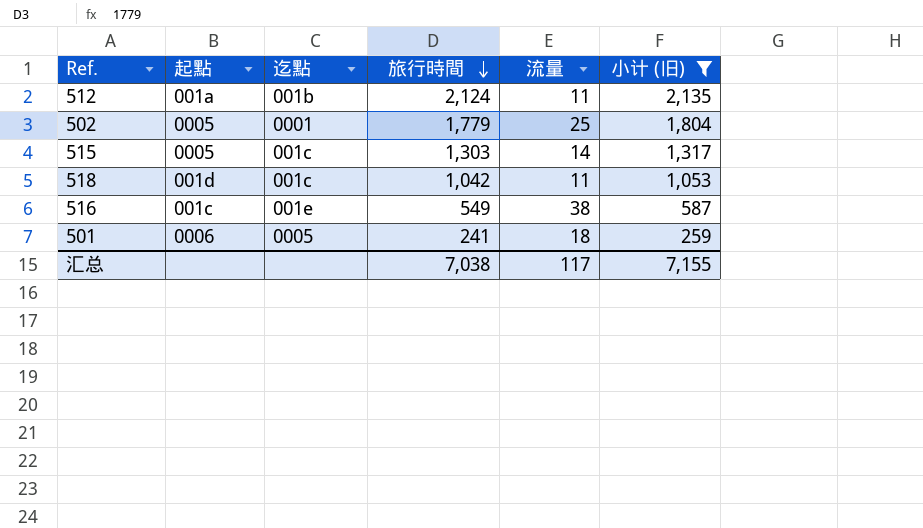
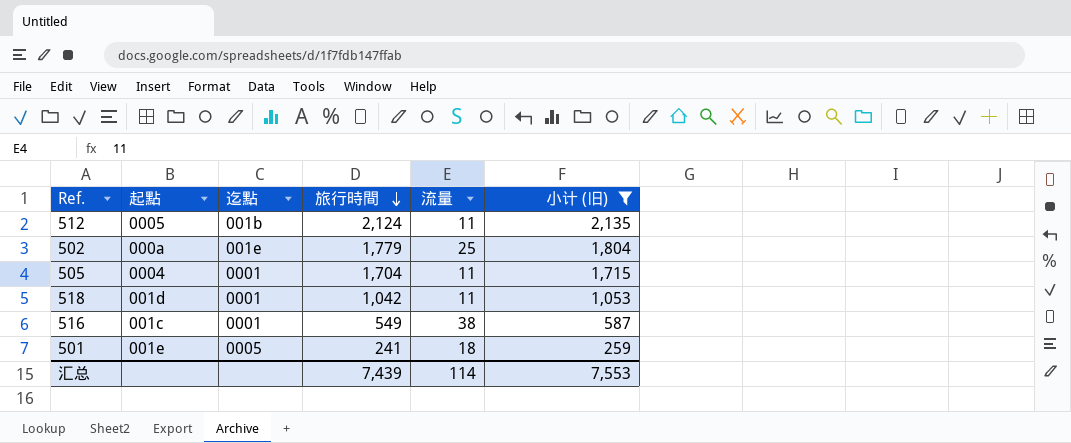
row 515: 0005 | 001c | 1,303 | 14 | 1,317 -> none
512 | 起點: 001a -> 0005
502 | 起點: 0005 -> 000a
502 | 迄點: 0001 -> 001e
row 505: none -> 0004 | 0001 | 1,704 | 11 | 1,715
518 | 迄點: 001c -> 0001
516 | 迄點: 001e -> 0001
501 | 起點: 0006 -> 001e
汇总 | 旅行時間: 7,038 -> 7,439
汇总 | 流量: 117 -> 114
汇总 | 小计 (旧): 7,155 -> 7,553

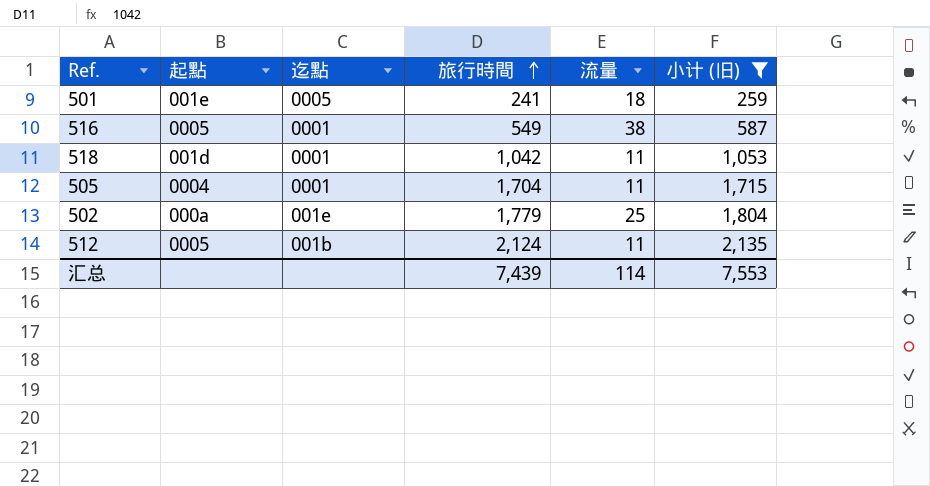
row order: 旅行時間 descending -> 旅行時間 ascending
516 | 起點: 001c -> 0005

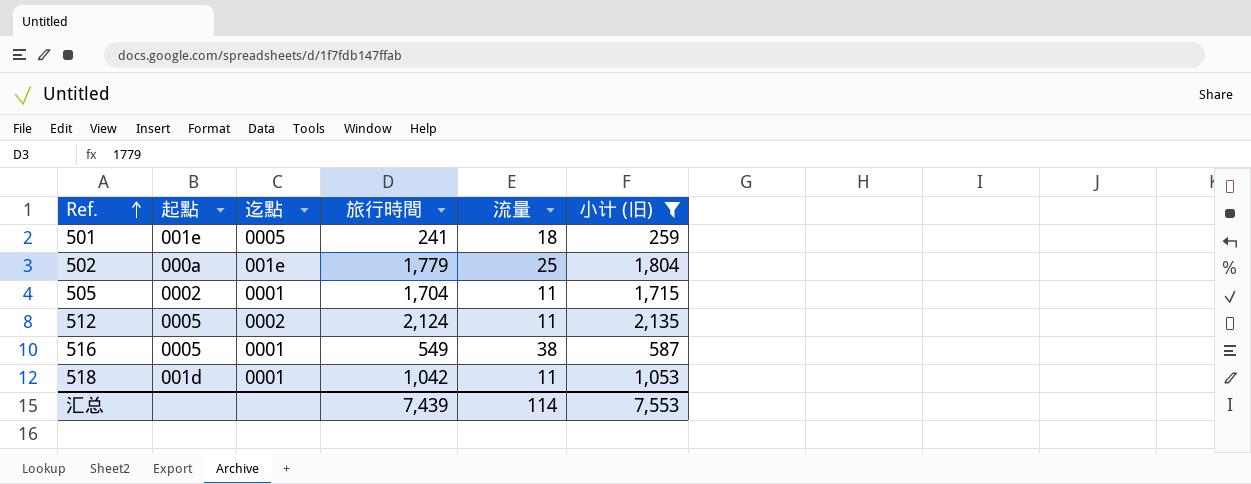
row order: 旅行時間 ascending -> Ref. ascending
505 | 起點: 0004 -> 0002
512 | 迄點: 001b -> 0002

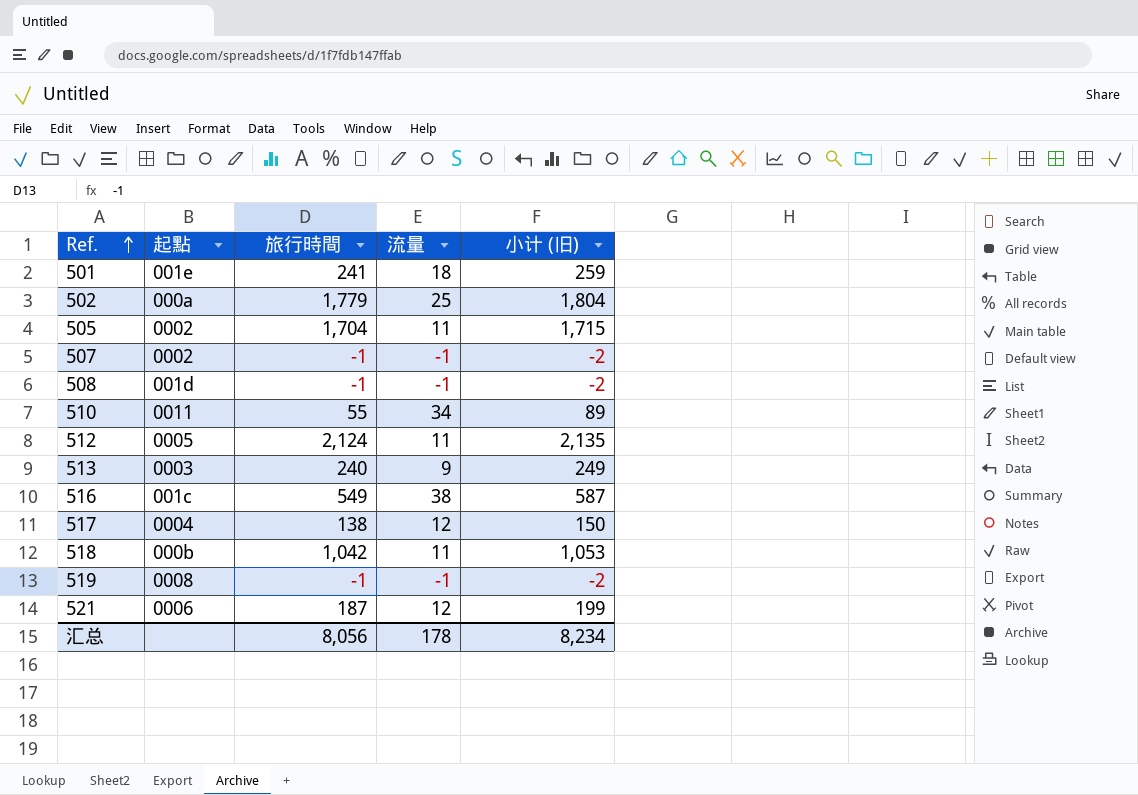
filter: 小计 (旧) >= 259 -> none
column 迄點 | position: 3 -> none
516 | 起點: 0005 -> 001c
518 | 起點: 001d -> 000b
汇总 | 旅行時間: 7,439 -> 8,056
汇总 | 流量: 114 -> 178
汇总 | 小计 (旧): 7,553 -> 8,234

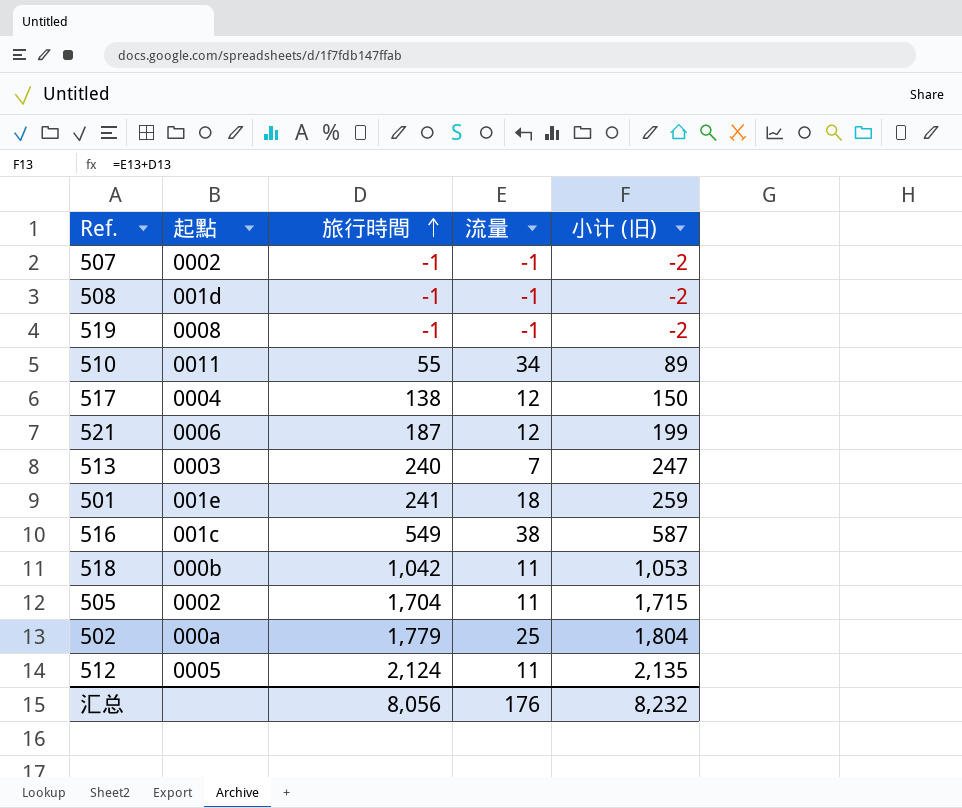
row order: Ref. ascending -> 旅行時間 ascending
513 | 流量: 9 -> 7
513 | 小计 (旧): 249 -> 247
汇总 | 流量: 178 -> 176
汇总 | 小计 (旧): 8,234 -> 8,232

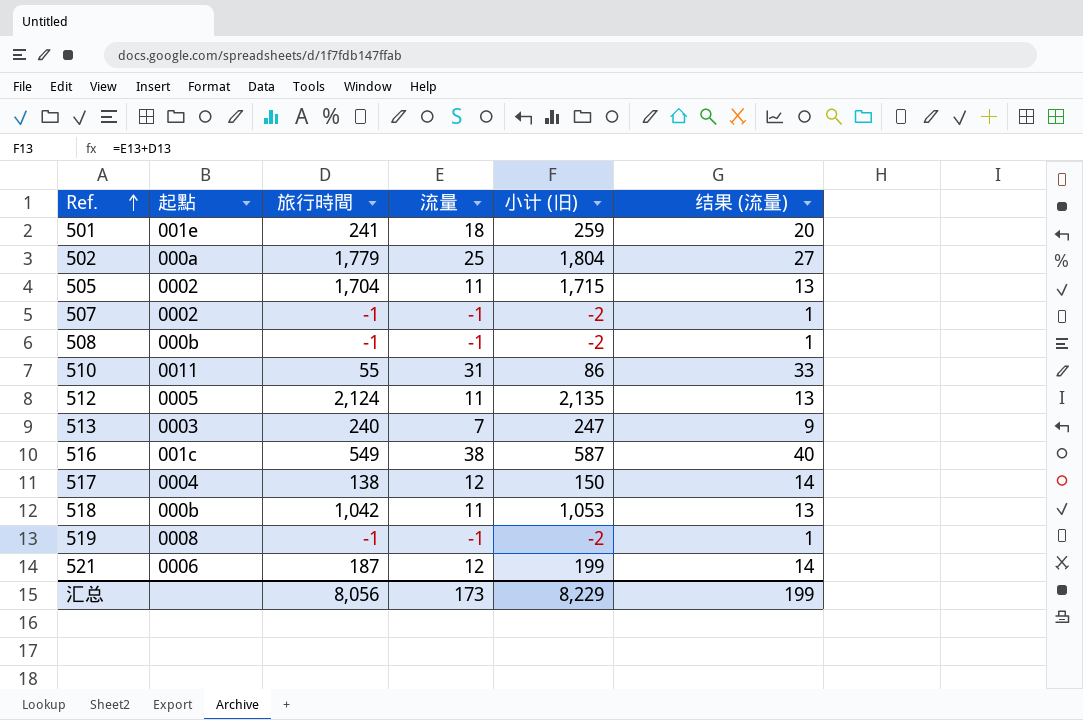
row order: 旅行時間 ascending -> Ref. ascending
column 结果 (流量) | formula: none -> [流量] + 2
508 | 起點: 001d -> 000b
510 | 流量: 34 -> 31
510 | 小计 (旧): 89 -> 86
汇总 | 流量: 176 -> 173
汇总 | 小计 (旧): 8,232 -> 8,229

